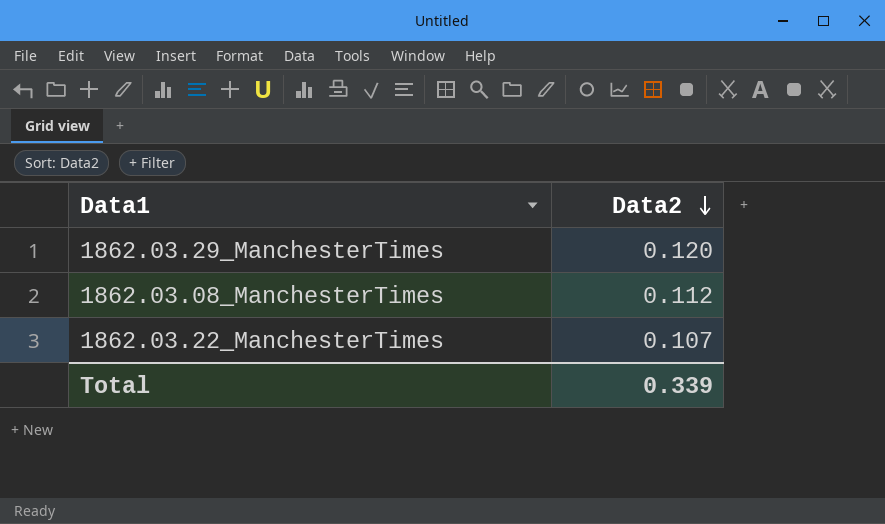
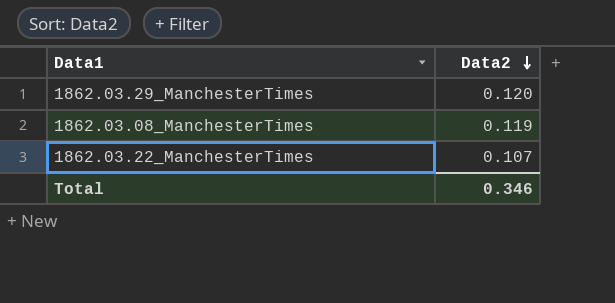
1862.03.08_ManchesterTimes | Data2: 0.112 -> 0.119
Total | Data2: 0.339 -> 0.346

